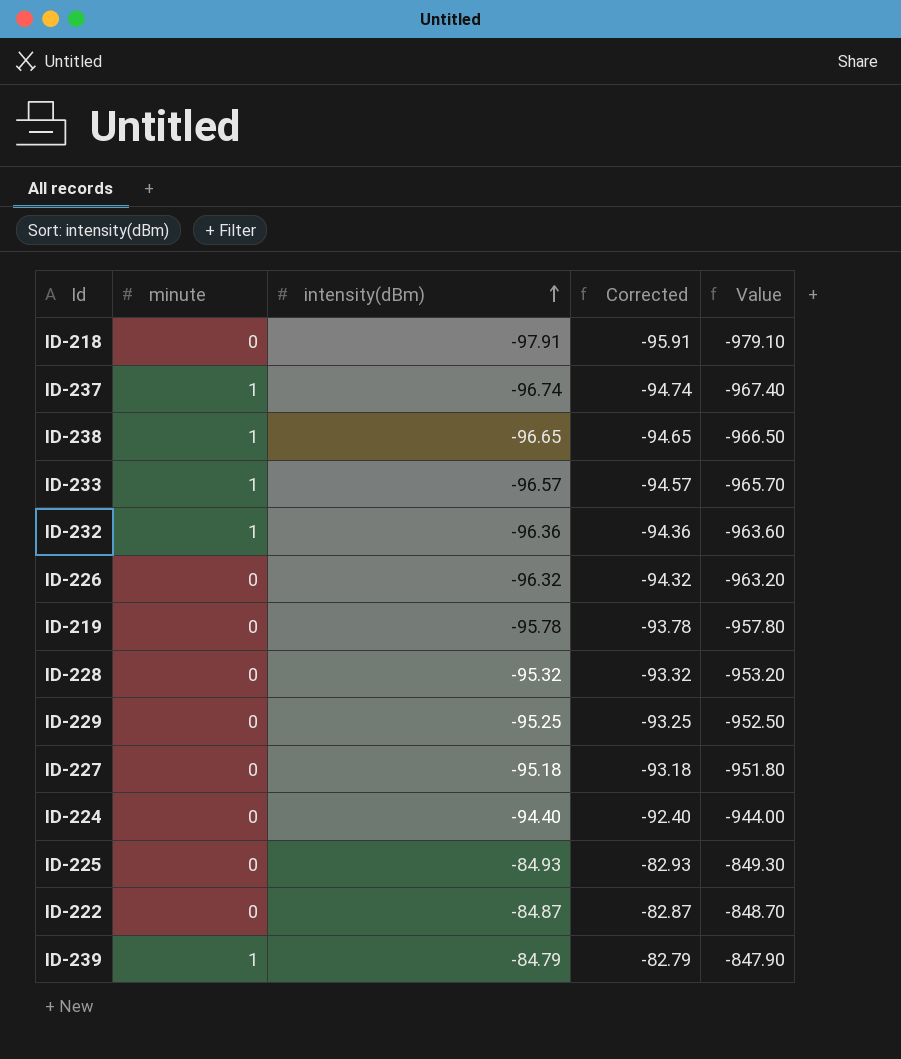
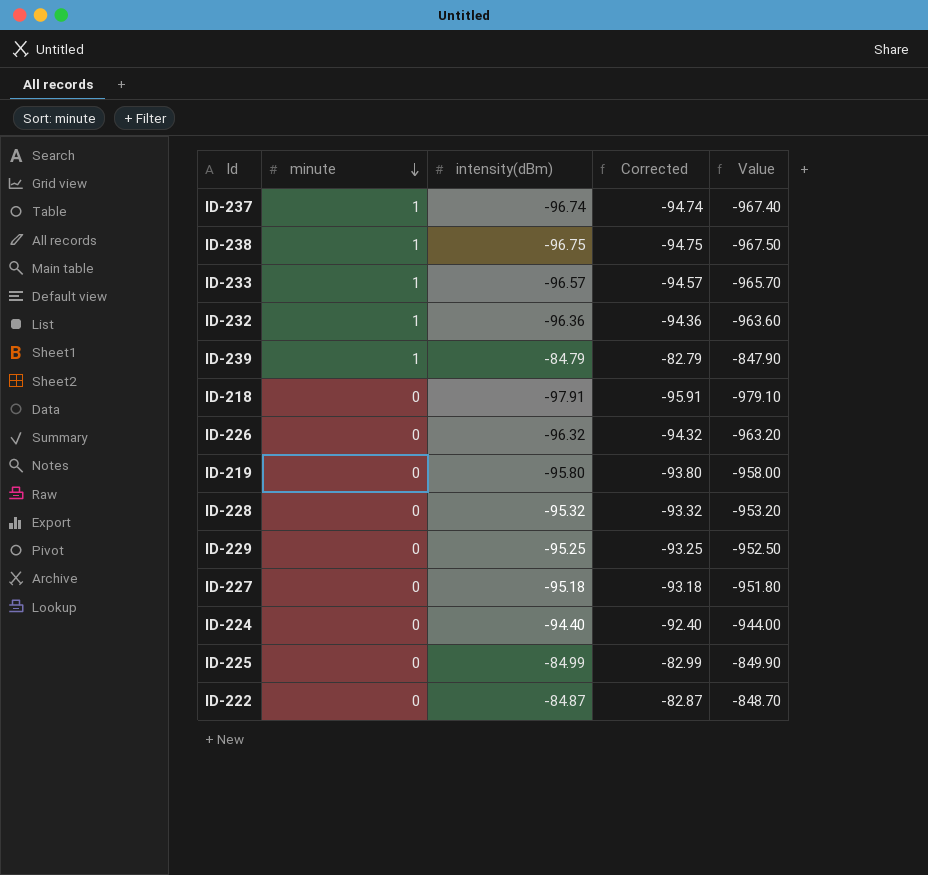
row order: intensity(dBm) ascending -> minute descending
ID-238 | intensity(dBm): -96.65 -> -96.75
ID-238 | Corrected: -94.65 -> -94.75
ID-238 | Value: -966.50 -> -967.50
ID-219 | intensity(dBm): -95.78 -> -95.80
ID-219 | Corrected: -93.78 -> -93.80
ID-219 | Value: -957.80 -> -958.00
ID-225 | intensity(dBm): -84.93 -> -84.99
ID-225 | Corrected: -82.93 -> -82.99
ID-225 | Value: -849.30 -> -849.90

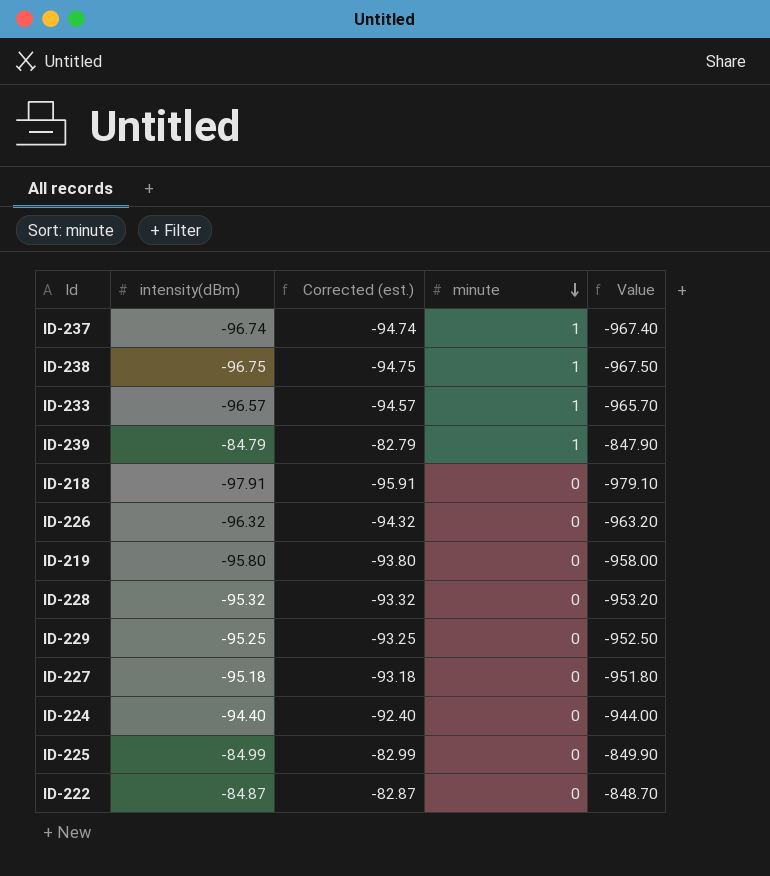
column name: Corrected -> Corrected (est.)
column minute | position: 2 -> 4
row ID-232: 1 | -96.36 | -94.36 | -963.60 -> none

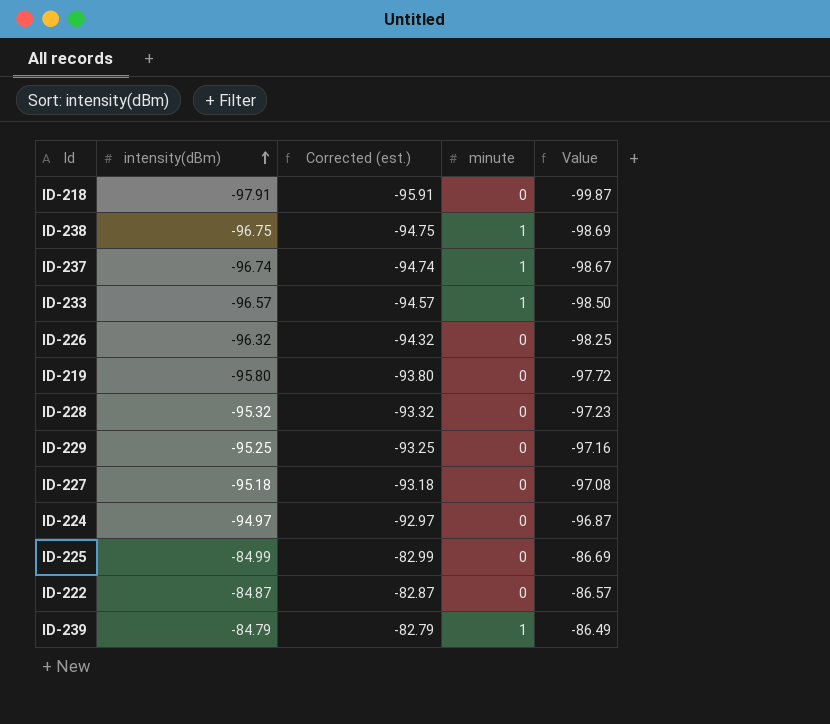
row order: minute descending -> intensity(dBm) ascending
column Value | formula: [intensity(dBm)] * 10 -> [intensity(dBm)] * 1.02
ID-224 | intensity(dBm): -94.40 -> -94.97
ID-224 | Corrected (est.): -92.40 -> -92.97

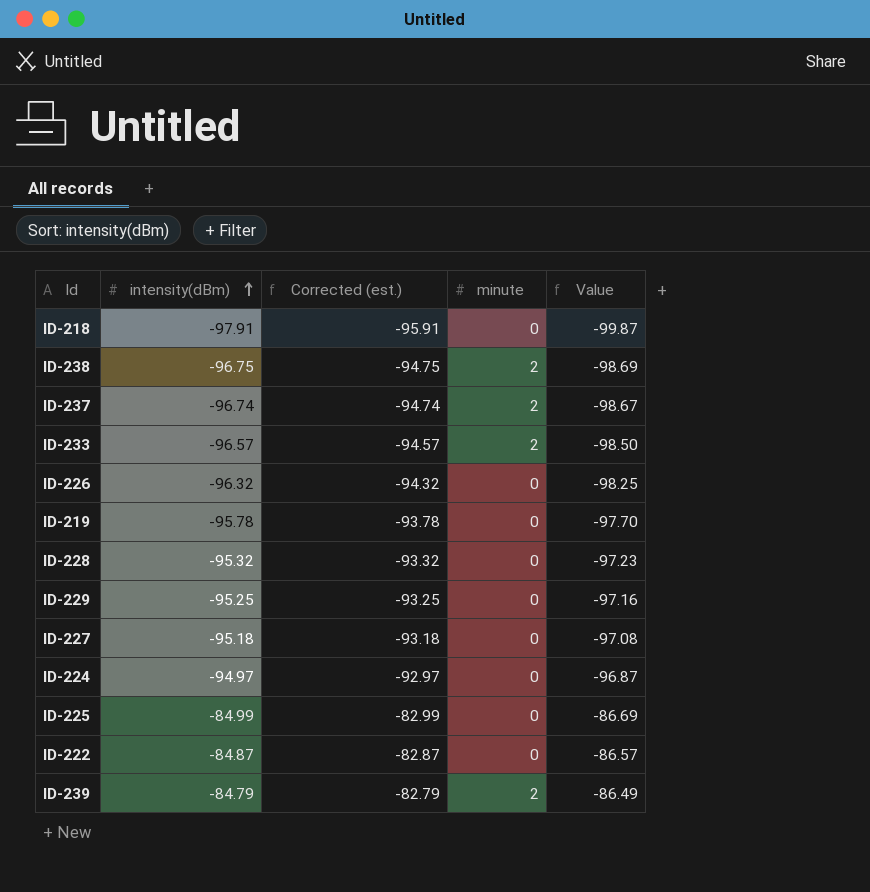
ID-238 | minute: 1 -> 2
ID-237 | minute: 1 -> 2
ID-233 | minute: 1 -> 2
ID-219 | intensity(dBm): -95.80 -> -95.78
ID-219 | Corrected (est.): -93.80 -> -93.78
ID-219 | Value: -97.72 -> -97.70
ID-239 | minute: 1 -> 2

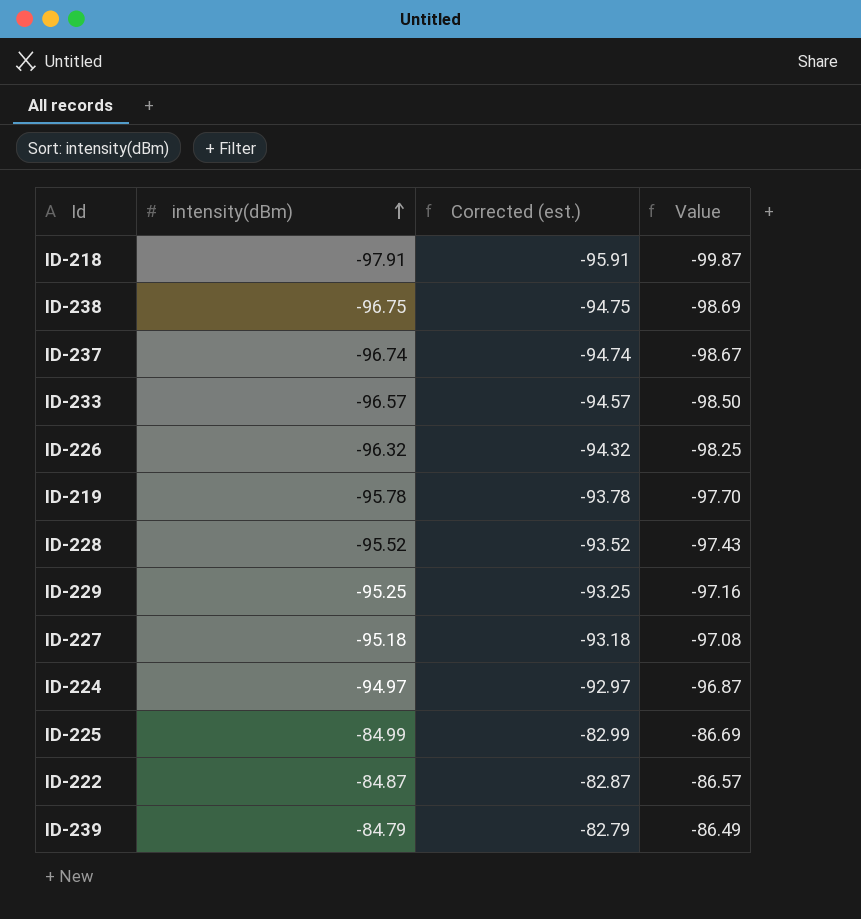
column minute | position: 4 -> none
ID-228 | intensity(dBm): -95.32 -> -95.52
ID-228 | Corrected (est.): -93.32 -> -93.52
ID-228 | Value: -97.23 -> -97.43

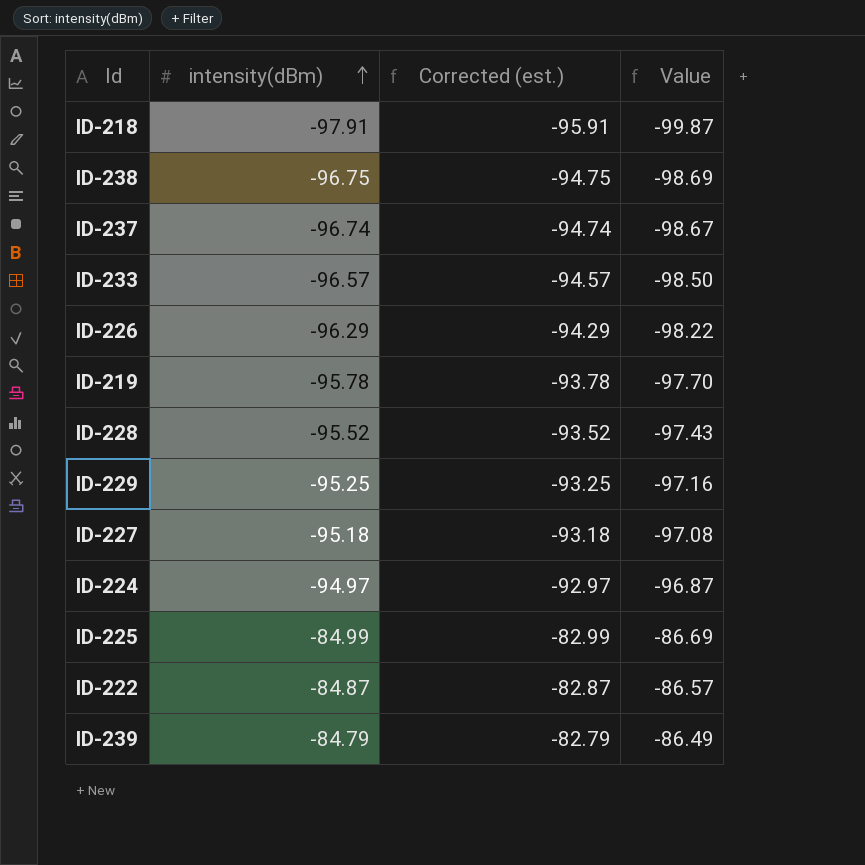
ID-226 | intensity(dBm): -96.32 -> -96.29
ID-226 | Corrected (est.): -94.32 -> -94.29
ID-226 | Value: -98.25 -> -98.22

